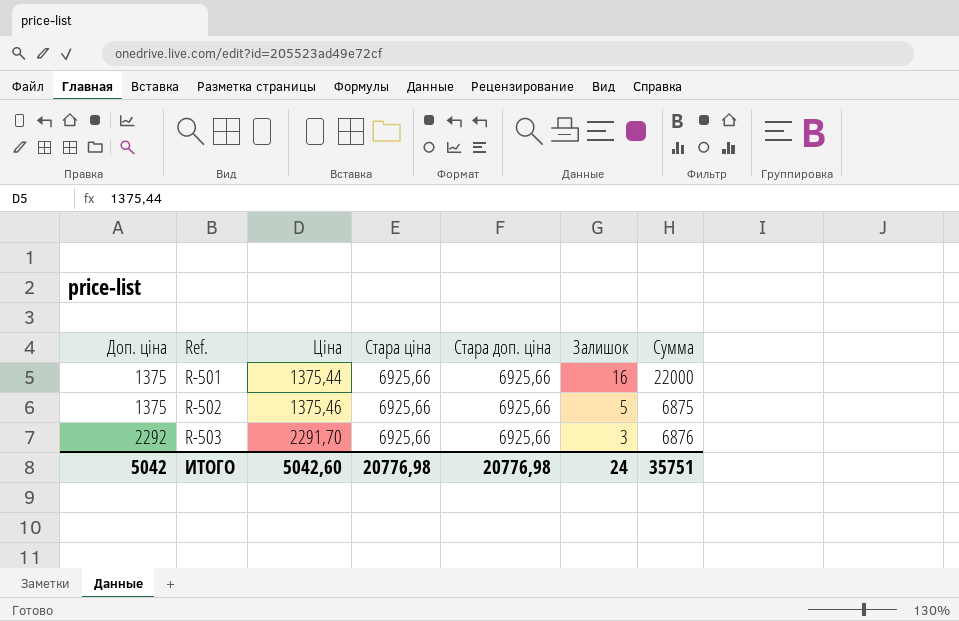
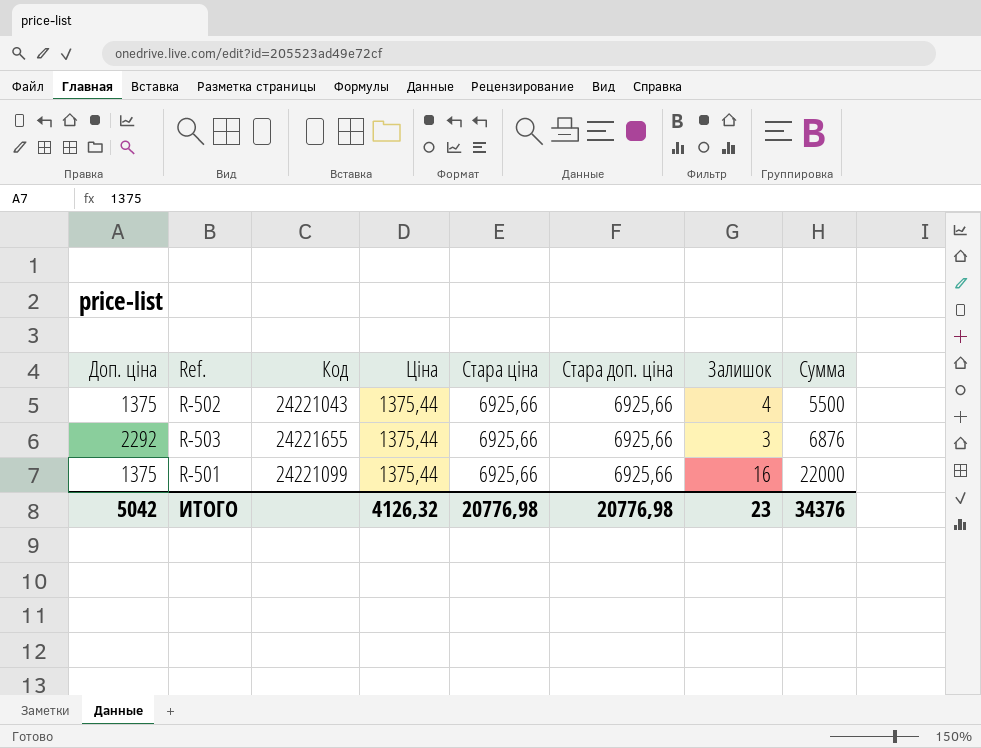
row order: Доп. ціна ascending -> Сумма ascending
column Код | position: none -> 3
R-502 | Ціна: 1375,46 -> 1375,44
R-502 | Залишок: 5 -> 4
R-502 | Сумма: 6875 -> 5500
R-503 | Ціна: 2291,70 -> 1375,44
ИТОГО | Ціна: 5042,60 -> 4126,32
ИТОГО | Залишок: 24 -> 23
ИТОГО | Сумма: 35751 -> 34376

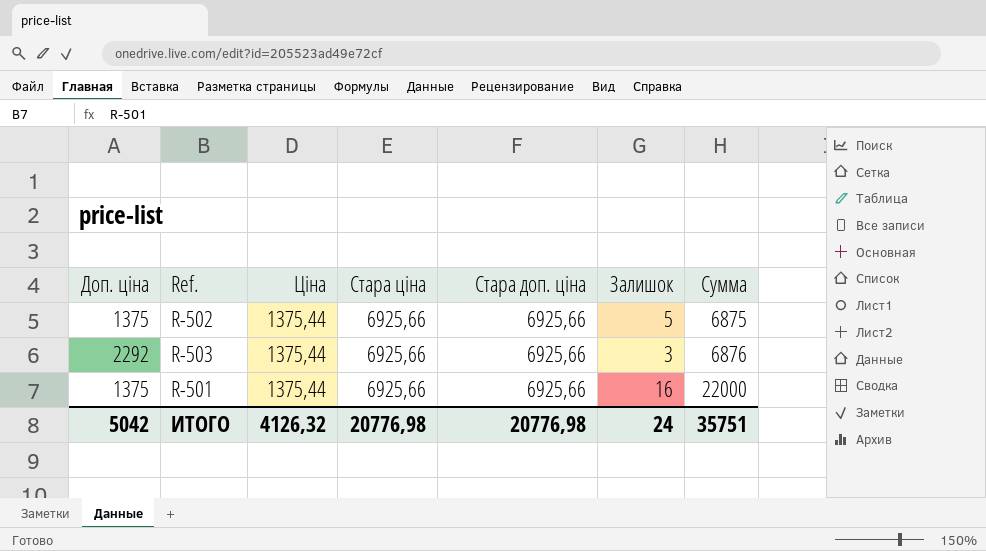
column Код | position: 3 -> none
R-502 | Залишок: 4 -> 5
R-502 | Сумма: 5500 -> 6875
ИТОГО | Залишок: 23 -> 24
ИТОГО | Сумма: 34376 -> 35751

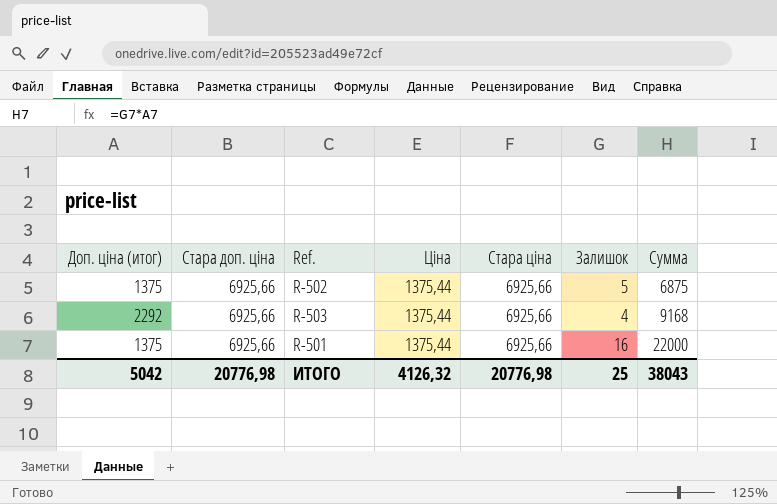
column name: Доп. ціна -> Доп. ціна (итог)
column Стара доп. ціна | position: 5 -> 2
R-503 | Залишок: 3 -> 4
R-503 | Сумма: 6876 -> 9168
ИТОГО | Залишок: 24 -> 25
ИТОГО | Сумма: 35751 -> 38043

